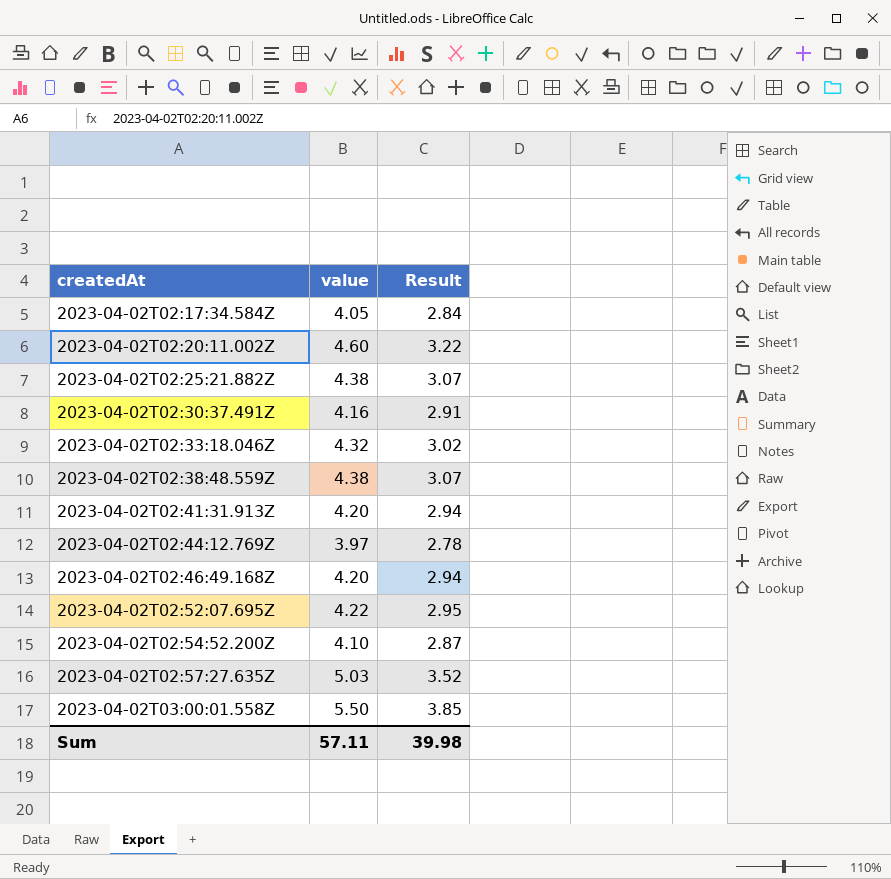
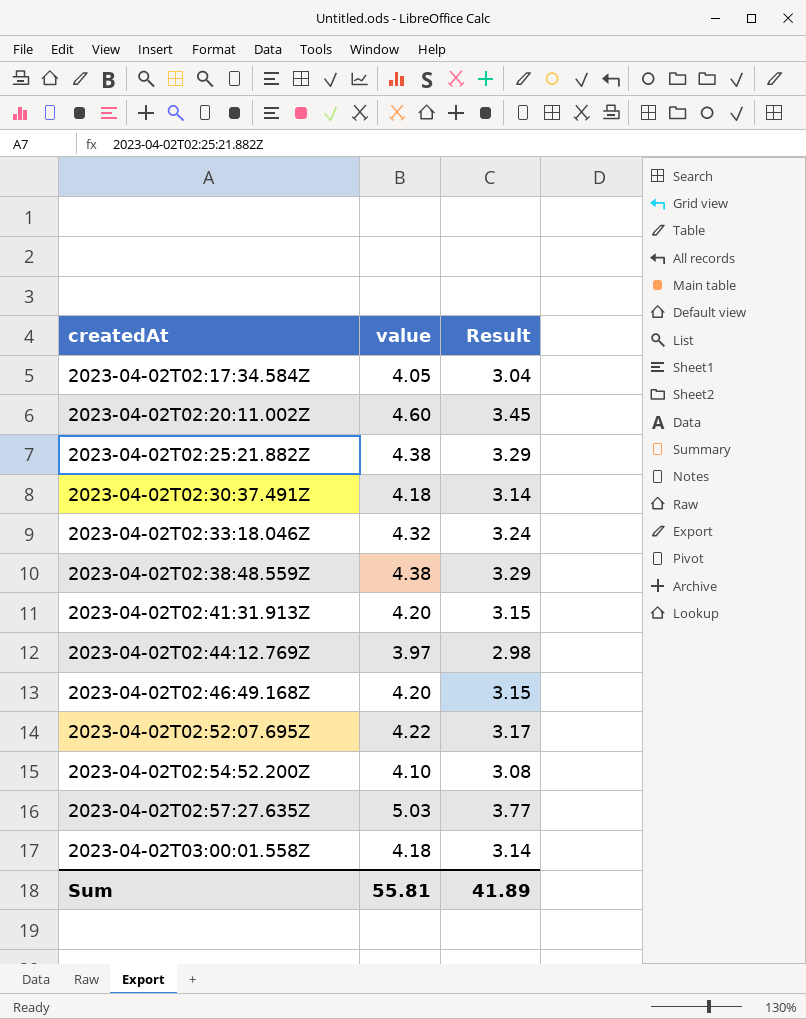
column Result | formula: [value] * 0.7 -> [value] * 0.75
2023-04-02T02:30:37.491Z | value: 4.16 -> 4.18
2023-04-02T03:00:01.558Z | value: 5.50 -> 4.18
Sum | value: 57.11 -> 55.81
Sum | Result: 39.98 -> 41.89

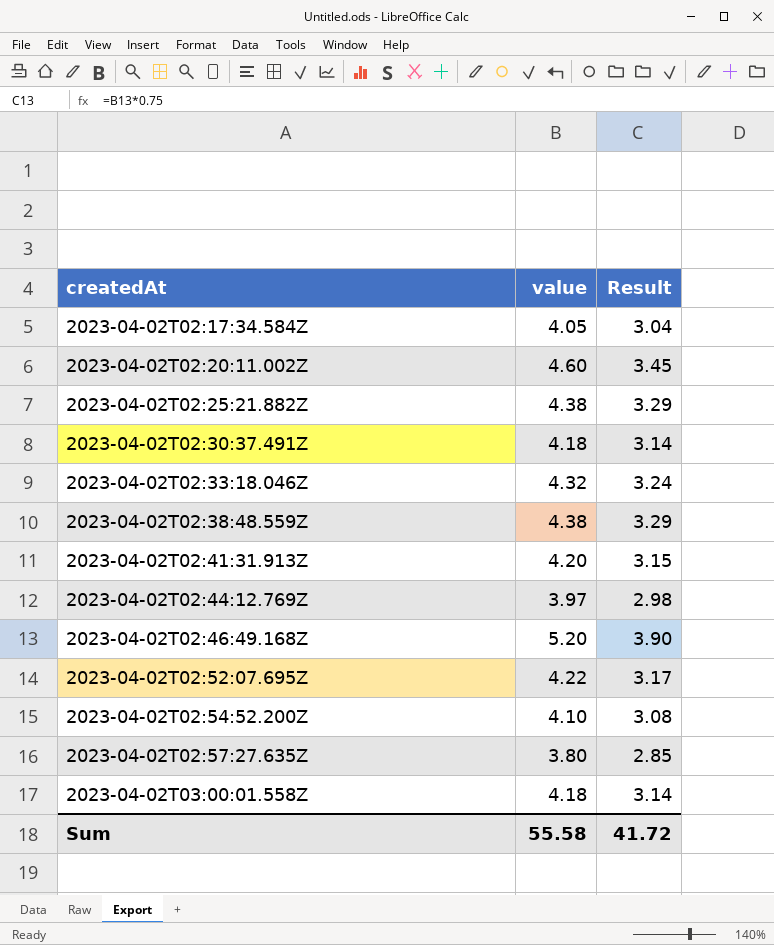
2023-04-02T02:46:49.168Z | value: 4.20 -> 5.20
2023-04-02T02:46:49.168Z | Result: 3.15 -> 3.90
2023-04-02T02:57:27.635Z | value: 5.03 -> 3.80
2023-04-02T02:57:27.635Z | Result: 3.77 -> 2.85
Sum | value: 55.81 -> 55.58
Sum | Result: 41.89 -> 41.72

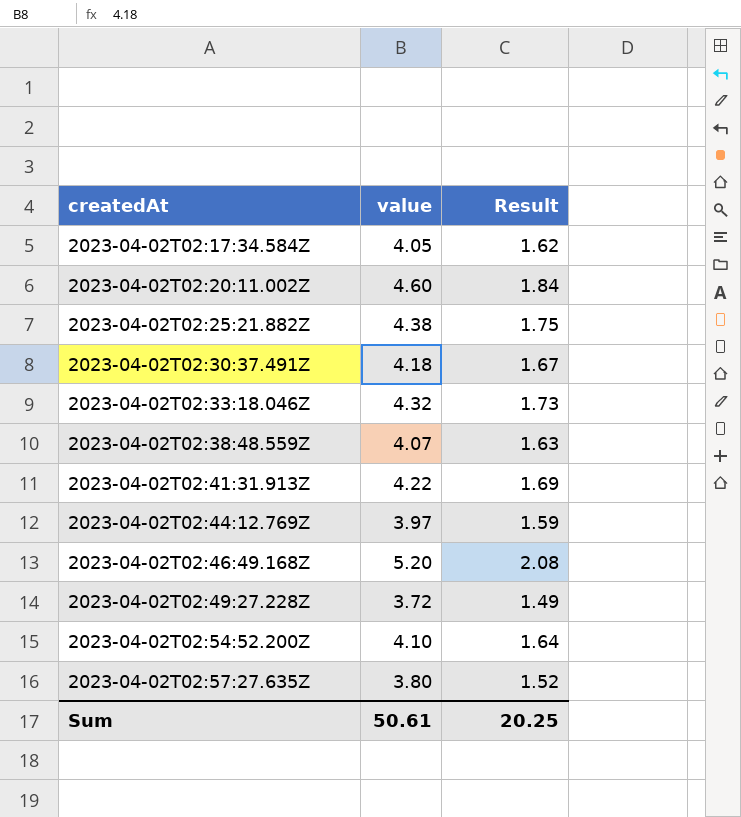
column Result | formula: [value] * 0.75 -> [value] * 0.4
row 2023-04-02T02:52:07.695Z: 4.22 | 3.17 -> none
row 2023-04-02T03:00:01.558Z: 4.18 | 3.14 -> none
2023-04-02T02:38:48.559Z | value: 4.38 -> 4.07
2023-04-02T02:41:31.913Z | value: 4.20 -> 4.22
row 2023-04-02T02:49:27.228Z: none -> 3.72 | 1.49
Sum | value: 55.58 -> 50.61
Sum | Result: 41.72 -> 20.25

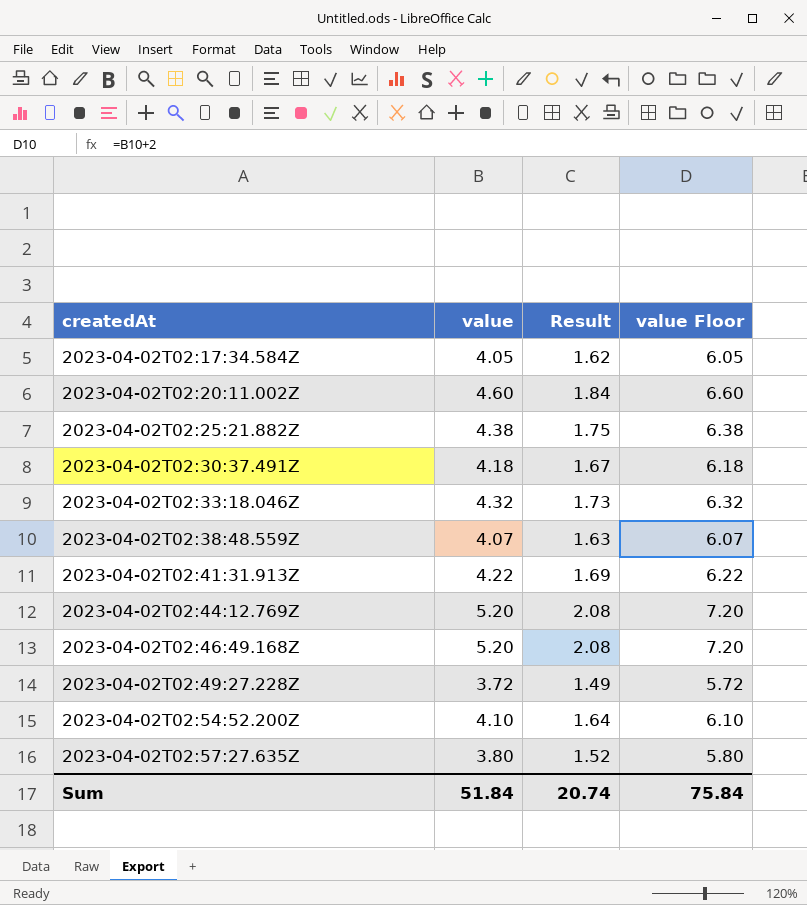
column value Floor | formula: none -> [value] + 2
2023-04-02T02:44:12.769Z | value: 3.97 -> 5.20
2023-04-02T02:44:12.769Z | Result: 1.59 -> 2.08
Sum | value: 50.61 -> 51.84
Sum | Result: 20.25 -> 20.74

